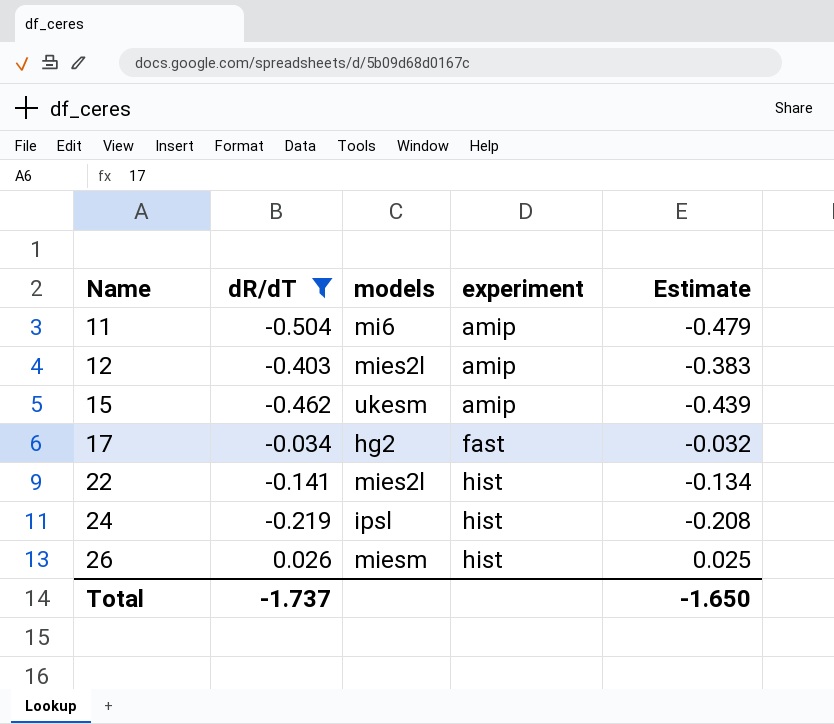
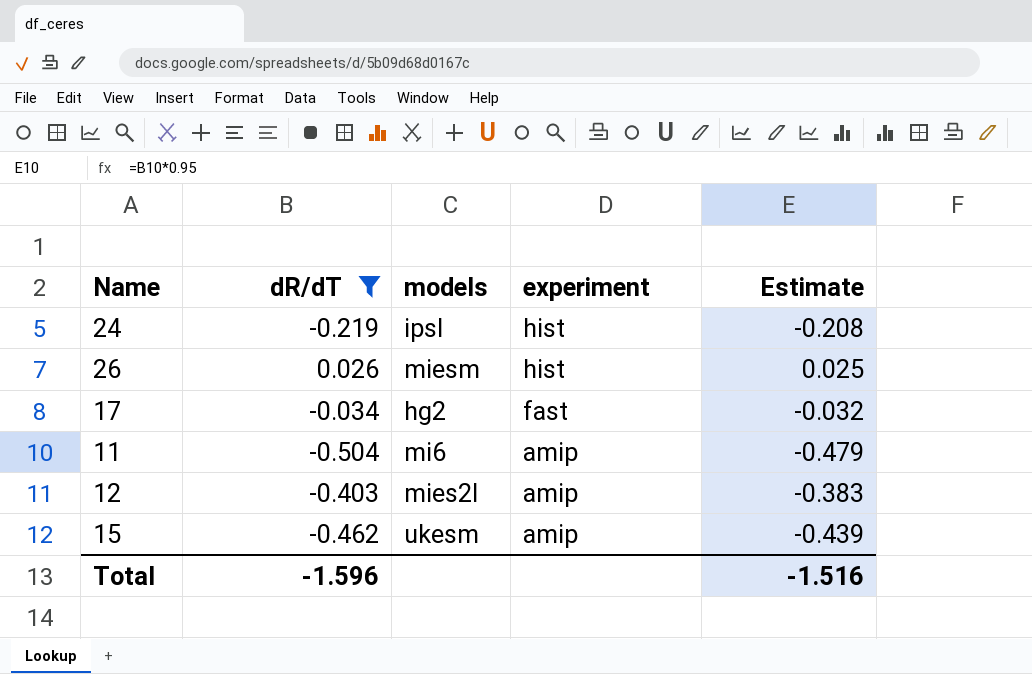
row order: Name ascending -> experiment descending
row 22: -0.141 | mies2l | hist | -0.134 -> none
Total | dR/dT: -1.737 -> -1.596
Total | Estimate: -1.650 -> -1.516

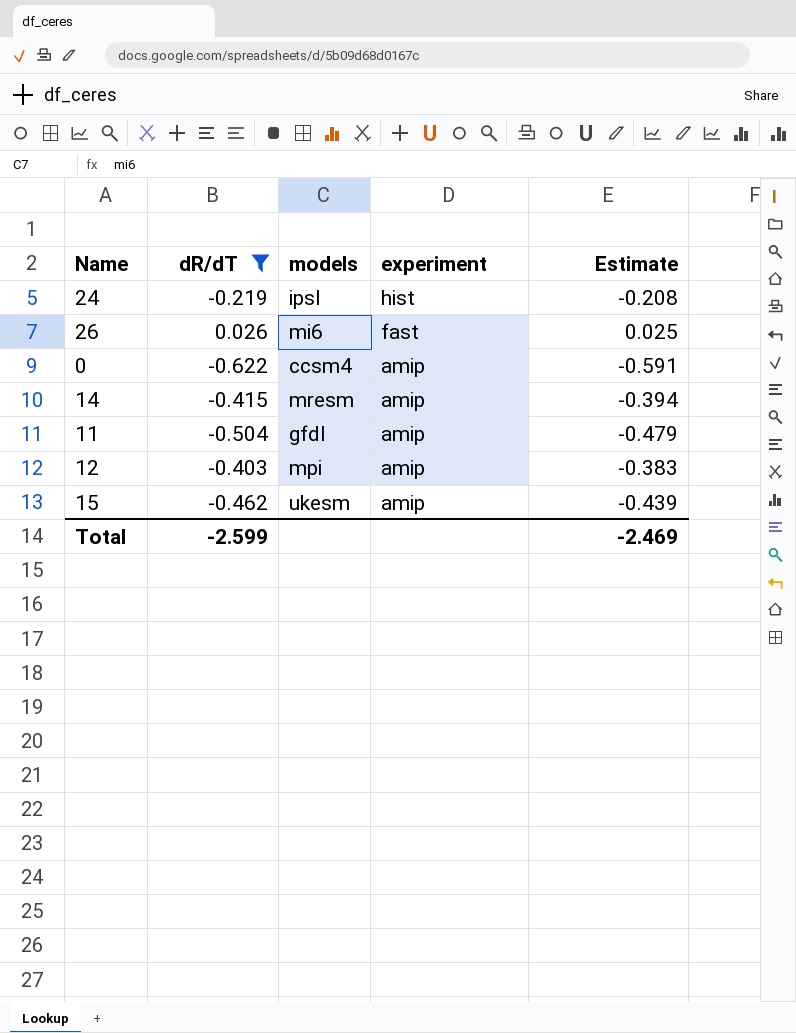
row 17: -0.034 | hg2 | fast | -0.032 -> none
26 | models: miesm -> mi6
26 | experiment: hist -> fast
row 0: none -> -0.622 | ccsm4 | amip | -0.591
row 14: none -> -0.415 | mresm | amip | -0.394
11 | models: mi6 -> gfdl
12 | models: mies2l -> mpi
Total | dR/dT: -1.596 -> -2.599
Total | Estimate: -1.516 -> -2.469

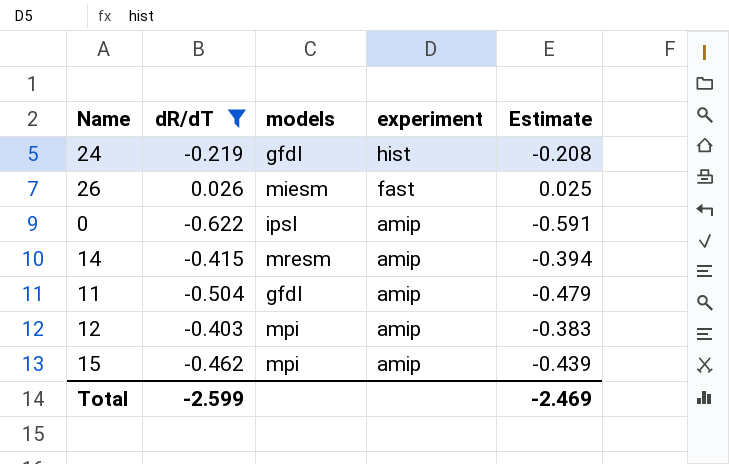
24 | models: ipsl -> gfdl
26 | models: mi6 -> miesm
0 | models: ccsm4 -> ipsl
15 | models: ukesm -> mpi

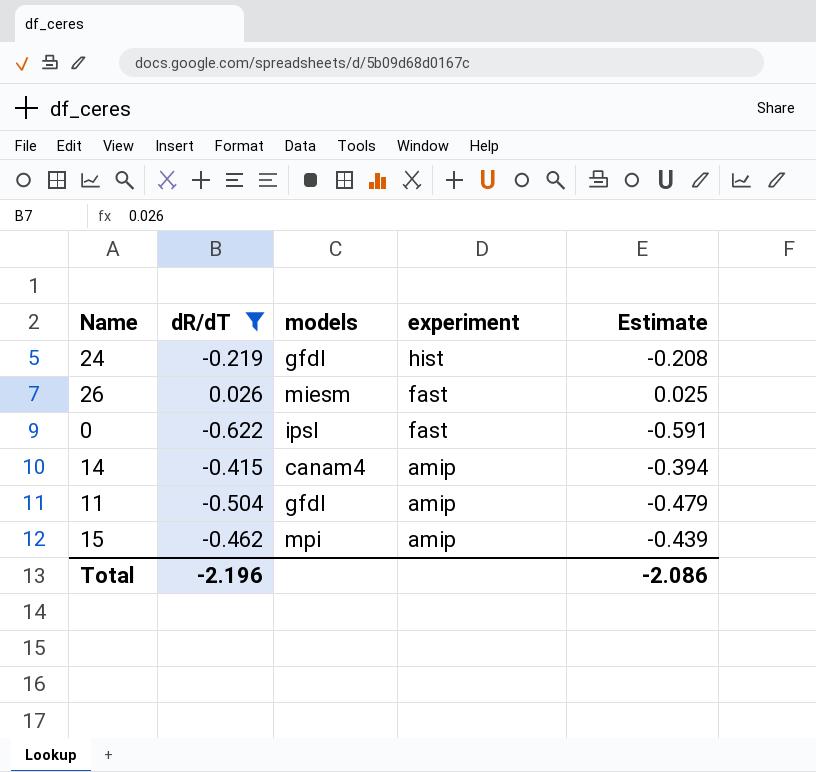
row 12: -0.403 | mpi | amip | -0.383 -> none
0 | experiment: amip -> fast
14 | models: mresm -> canam4
Total | dR/dT: -2.599 -> -2.196
Total | Estimate: -2.469 -> -2.086

